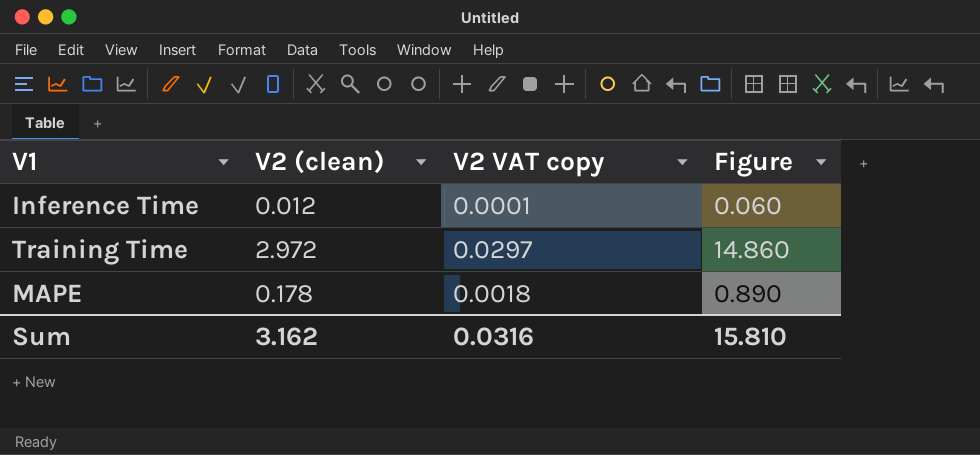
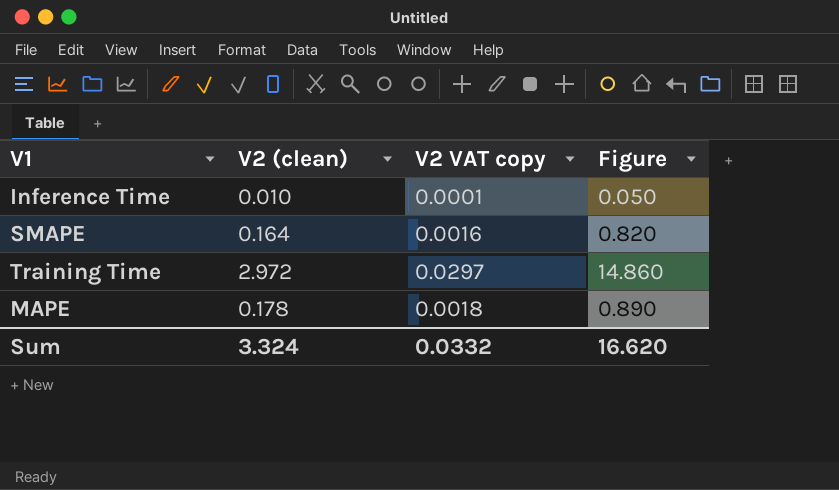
Inference Time | V2 (clean): 0.012 -> 0.010
Inference Time | Figure: 0.060 -> 0.050
row SMAPE: none -> 0.164 | 0.0016 | 0.820
Sum | V2 (clean): 3.162 -> 3.324
Sum | V2 VAT copy: 0.0316 -> 0.0332
Sum | Figure: 15.810 -> 16.620

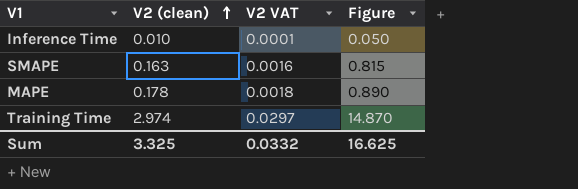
row order: none -> V2 (clean) ascending
column name: V2 VAT copy -> V2 VAT
SMAPE | V2 (clean): 0.164 -> 0.163
SMAPE | Figure: 0.820 -> 0.815
Training Time | V2 (clean): 2.972 -> 2.974
Training Time | Figure: 14.860 -> 14.870
Sum | V2 (clean): 3.324 -> 3.325
Sum | Figure: 16.620 -> 16.625

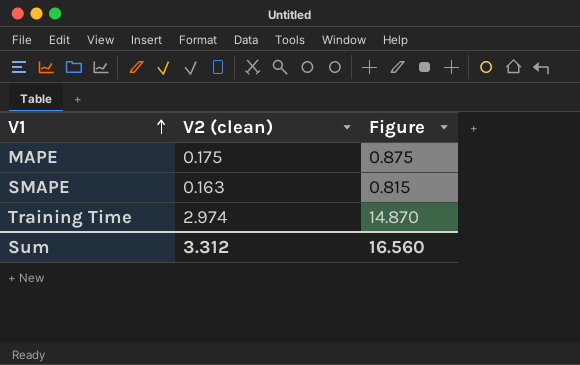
row order: V2 (clean) ascending -> V1 ascending
column V2 VAT | formula: [V2 (clean)] * 0.01 -> none
row Inference Time: 0.010 | 0.0001 | 0.050 -> none
MAPE | V2 (clean): 0.178 -> 0.175
MAPE | Figure: 0.890 -> 0.875
Sum | V2 (clean): 3.325 -> 3.312
Sum | Figure: 16.625 -> 16.560

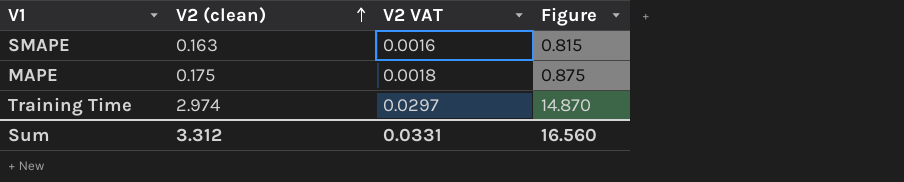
row order: V1 ascending -> V2 (clean) ascending
column V2 VAT | formula: none -> [V2 (clean)] * 0.01

